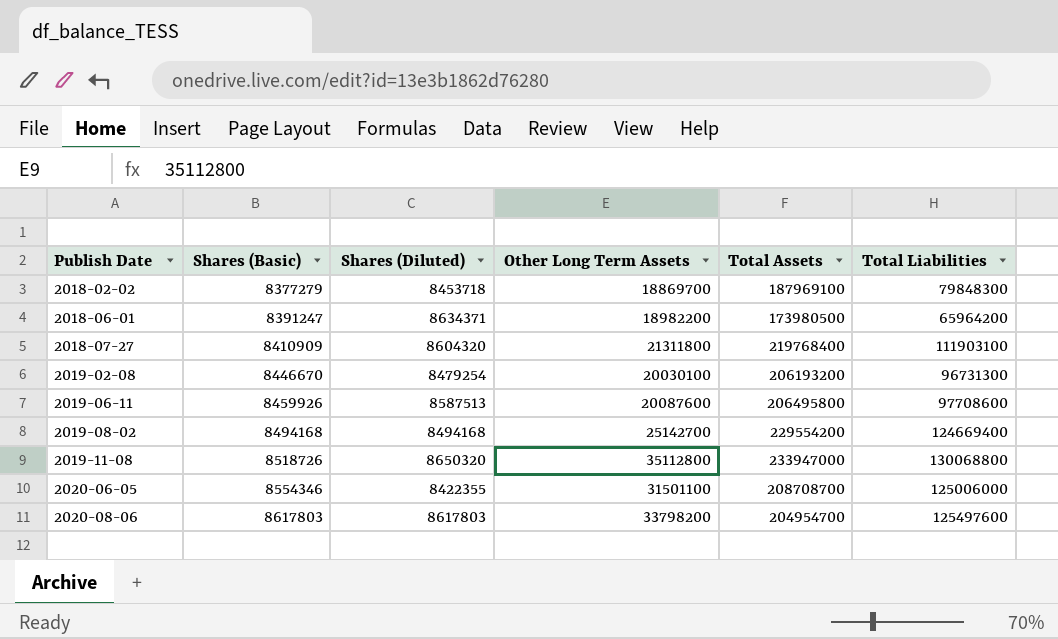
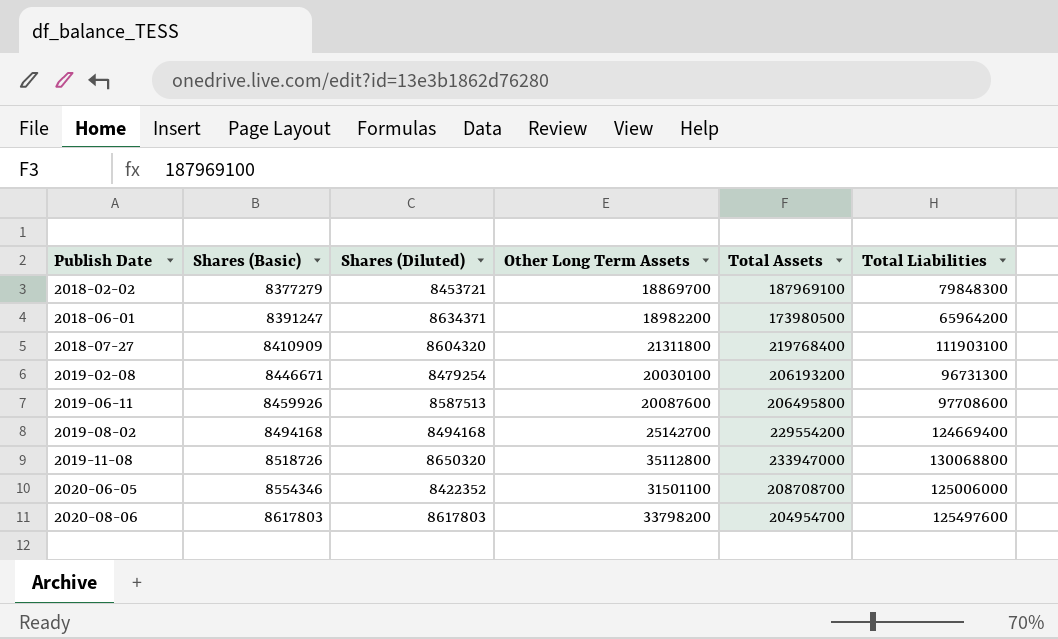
2018-02-02 | Shares (Diluted): 8453718 -> 8453721
2019-02-08 | Shares (Basic): 8446670 -> 8446671
2020-06-05 | Shares (Diluted): 8422355 -> 8422352

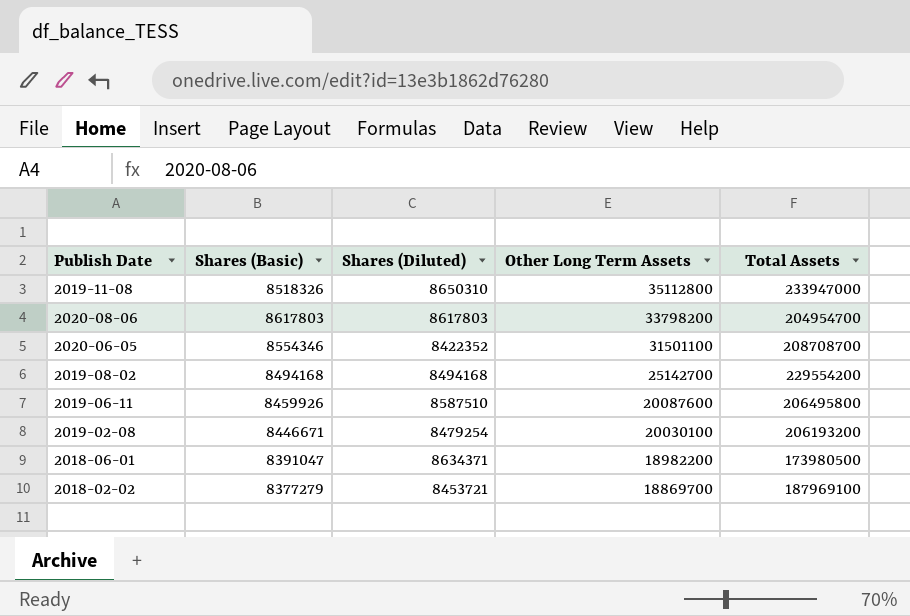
row order: Publish Date ascending -> Other Long Term Assets descending
column Total Liabilities | position: 6 -> none
row 2018-07-27: 8410909 | 8604320 | 21311800 | 219768400 | 111903100 -> none
2019-11-08 | Shares (Basic): 8518726 -> 8518326
2019-11-08 | Shares (Diluted): 8650320 -> 8650310
2019-06-11 | Shares (Diluted): 8587513 -> 8587510
2018-06-01 | Shares (Basic): 8391247 -> 8391047

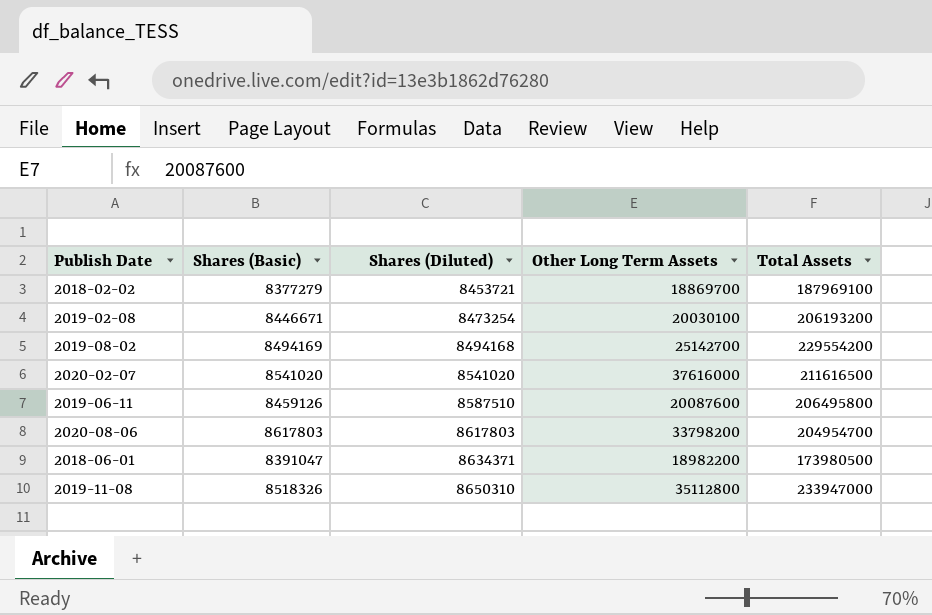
row order: Other Long Term Assets descending -> Shares (Diluted) ascending
row 2020-06-05: 8554346 | 8422352 | 31501100 | 208708700 -> none
2019-02-08 | Shares (Diluted): 8479254 -> 8473254
2019-08-02 | Shares (Basic): 8494168 -> 8494169
row 2020-02-07: none -> 8541020 | 8541020 | 37616000 | 211616500
2019-06-11 | Shares (Basic): 8459926 -> 8459126

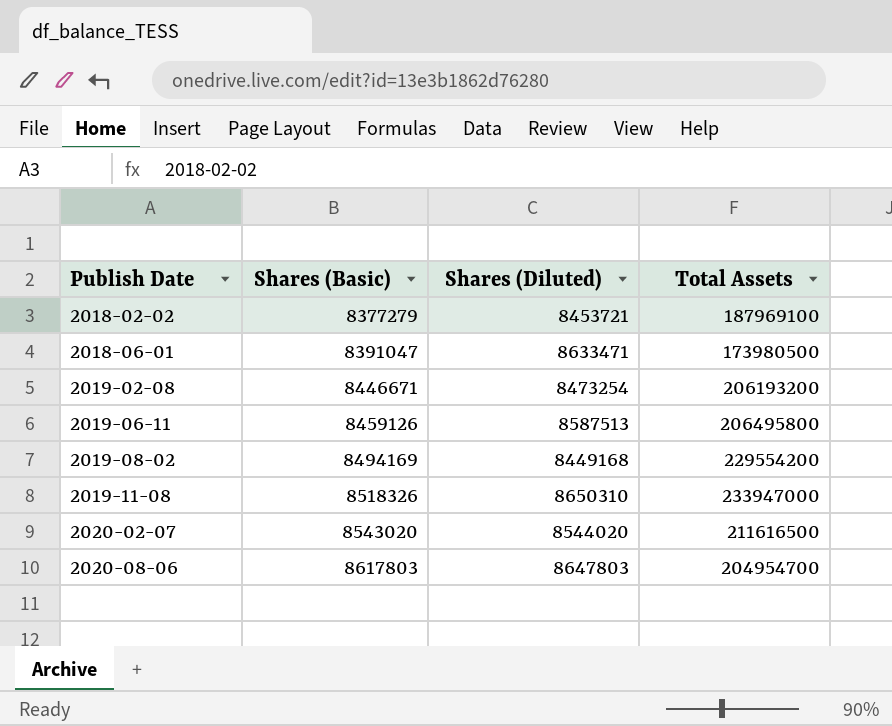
row order: Shares (Diluted) ascending -> Publish Date ascending
column Other Long Term Assets | position: 4 -> none
2018-06-01 | Shares (Diluted): 8634371 -> 8633471
2019-06-11 | Shares (Diluted): 8587510 -> 8587513
2019-08-02 | Shares (Diluted): 8494168 -> 8449168
2020-02-07 | Shares (Basic): 8541020 -> 8543020
2020-02-07 | Shares (Diluted): 8541020 -> 8544020
2020-08-06 | Shares (Diluted): 8617803 -> 8647803

